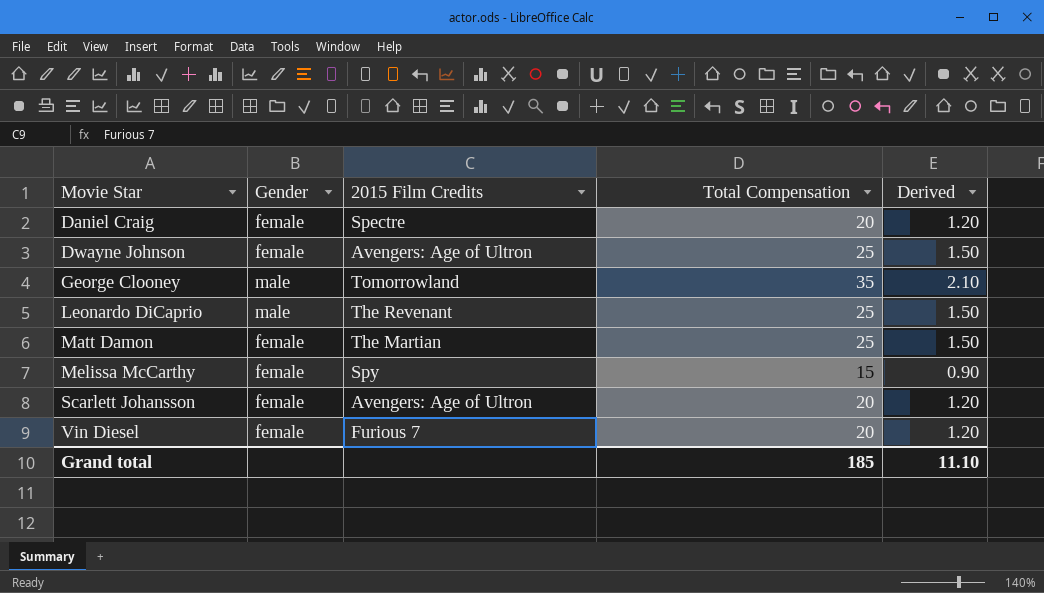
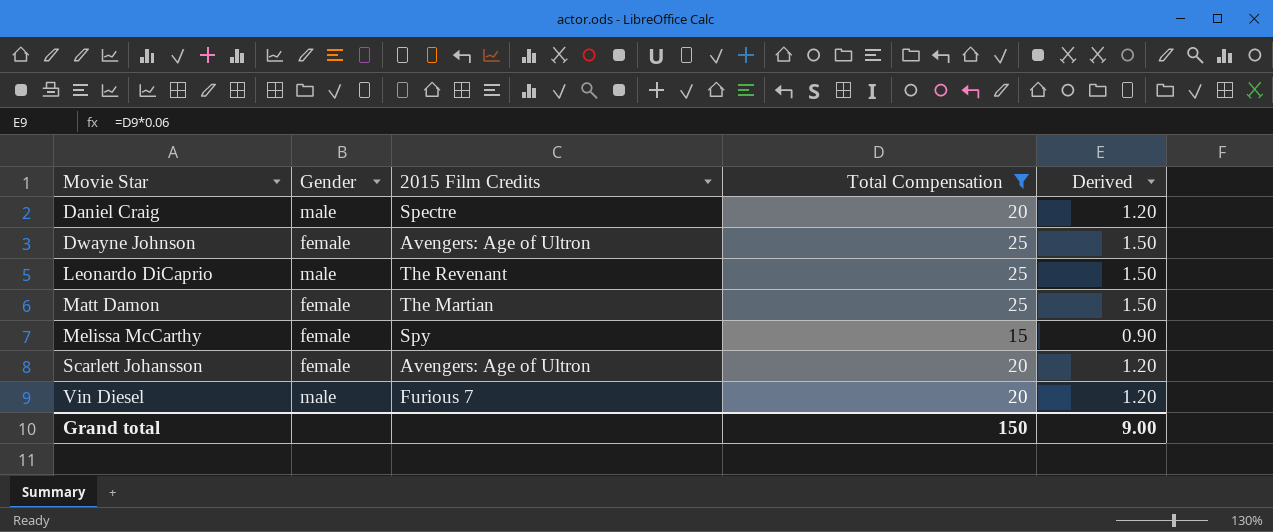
filter: none -> Total Compensation != 35
Daniel Craig | Gender: female -> male
Vin Diesel | Gender: female -> male
Grand total | Total Compensation: 185 -> 150
Grand total | Derived: 11.10 -> 9.00

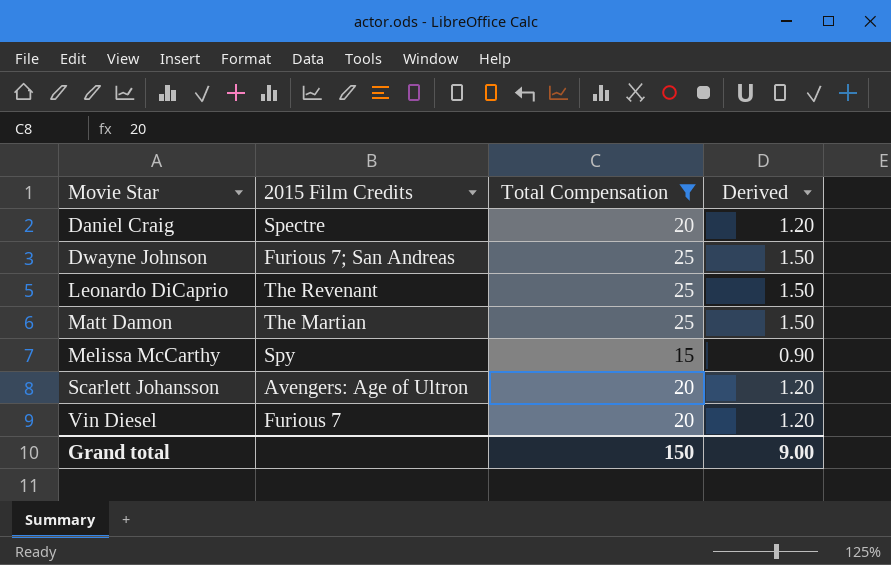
column Gender | position: 2 -> none
Dwayne Johnson | 2015 Film Credits: Avengers: Age of Ultron -> Furious 7; San Andreas

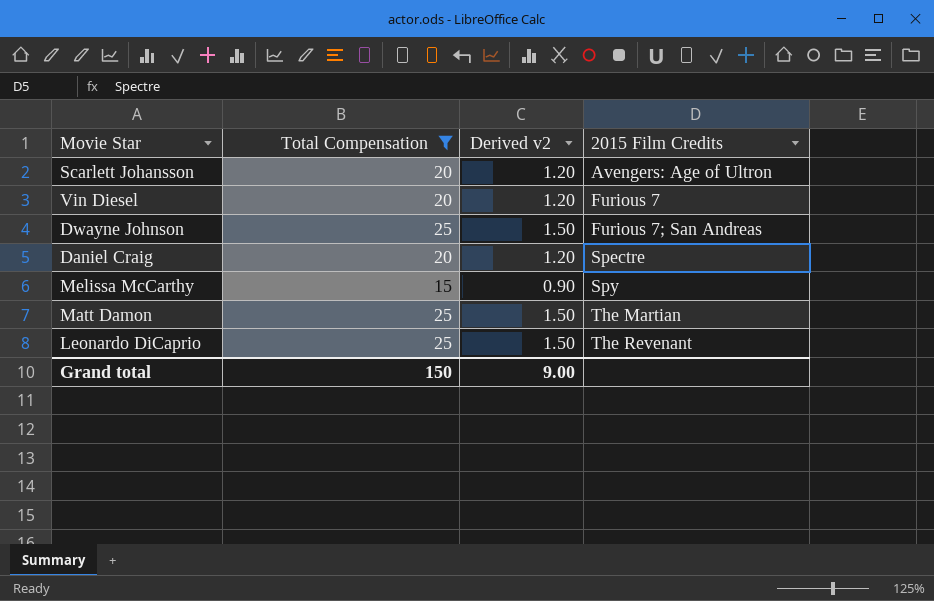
row order: Movie Star ascending -> 2015 Film Credits ascending
column name: Derived -> Derived v2
column 2015 Film Credits | position: 2 -> 4

